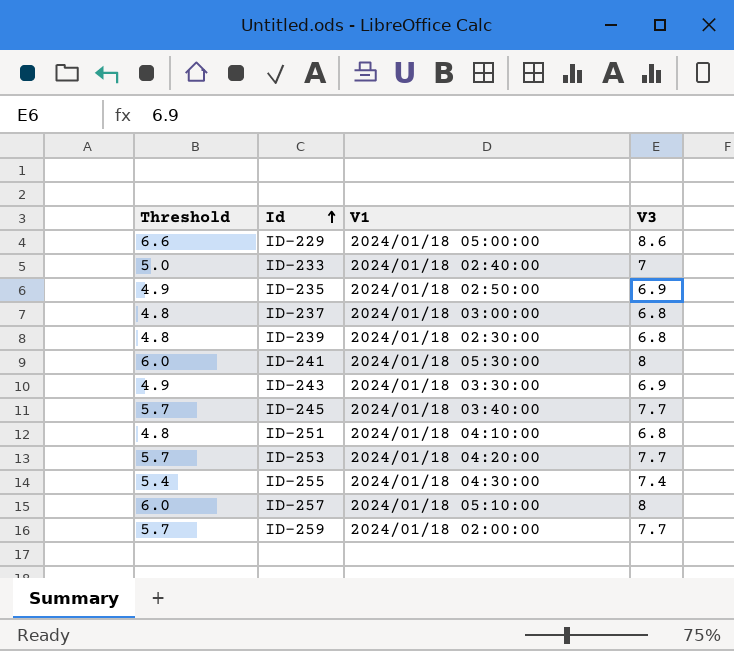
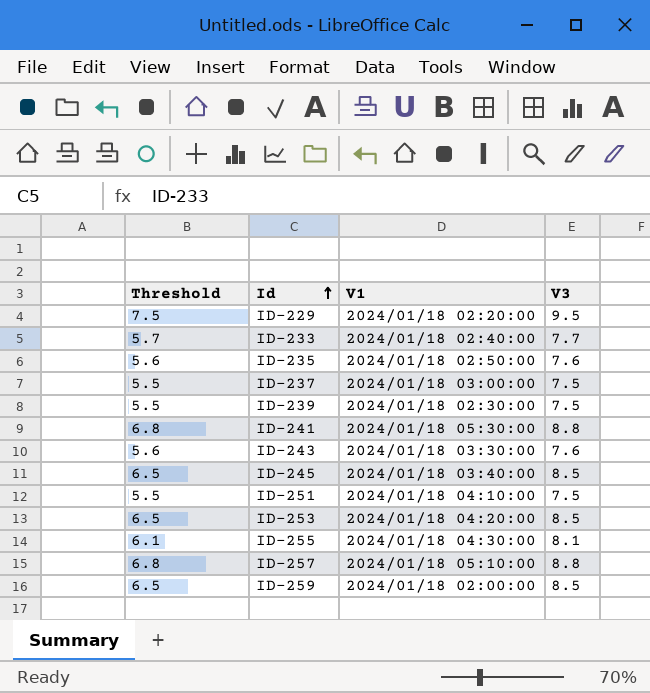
ID-229 | Threshold: 6.6 -> 7.5
ID-229 | V1: 2024/01/18 05:00:00 -> 2024/01/18 02:20:00
ID-229 | V3: 8.6 -> 9.5
ID-233 | Threshold: 5.0 -> 5.7
ID-233 | V3: 7 -> 7.7
ID-235 | Threshold: 4.9 -> 5.6
ID-235 | V3: 6.9 -> 7.6
ID-237 | Threshold: 4.8 -> 5.5
ID-237 | V3: 6.8 -> 7.5
ID-239 | Threshold: 4.8 -> 5.5
ID-239 | V3: 6.8 -> 7.5
ID-241 | Threshold: 6.0 -> 6.8
ID-241 | V3: 8 -> 8.8
ID-243 | Threshold: 4.9 -> 5.6
ID-243 | V3: 6.9 -> 7.6
ID-245 | Threshold: 5.7 -> 6.5
ID-245 | V3: 7.7 -> 8.5
ID-251 | Threshold: 4.8 -> 5.5
ID-251 | V3: 6.8 -> 7.5
ID-253 | Threshold: 5.7 -> 6.5
ID-253 | V3: 7.7 -> 8.5
ID-255 | Threshold: 5.4 -> 6.1
ID-255 | V3: 7.4 -> 8.1
ID-257 | Threshold: 6.0 -> 6.8
ID-257 | V3: 8 -> 8.8
ID-259 | Threshold: 5.7 -> 6.5
ID-259 | V3: 7.7 -> 8.5

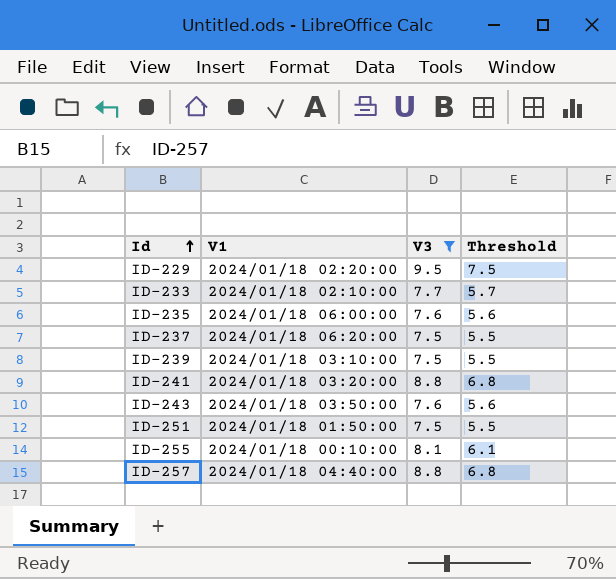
filter: none -> V3 != 8.5
column Threshold | position: 1 -> 4
ID-233 | V1: 2024/01/18 02:40:00 -> 2024/01/18 02:10:00
ID-235 | V1: 2024/01/18 02:50:00 -> 2024/01/18 06:00:00
ID-237 | V1: 2024/01/18 03:00:00 -> 2024/01/18 06:20:00
ID-239 | V1: 2024/01/18 02:30:00 -> 2024/01/18 03:10:00
ID-241 | V1: 2024/01/18 05:30:00 -> 2024/01/18 03:20:00
ID-243 | V1: 2024/01/18 03:30:00 -> 2024/01/18 03:50:00
ID-251 | V1: 2024/01/18 04:10:00 -> 2024/01/18 01:50:00
ID-255 | V1: 2024/01/18 04:30:00 -> 2024/01/18 00:10:00
ID-257 | V1: 2024/01/18 05:10:00 -> 2024/01/18 04:40:00

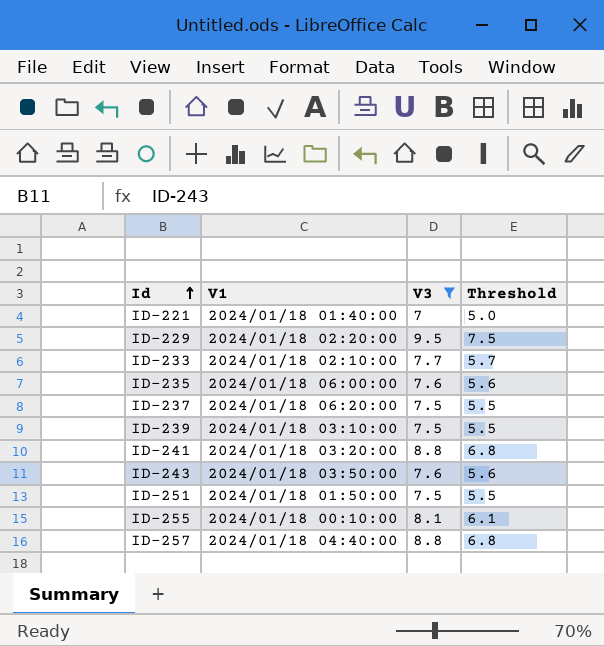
row ID-221: none -> 2024/01/18 01:40:00 | 7 | 5.0

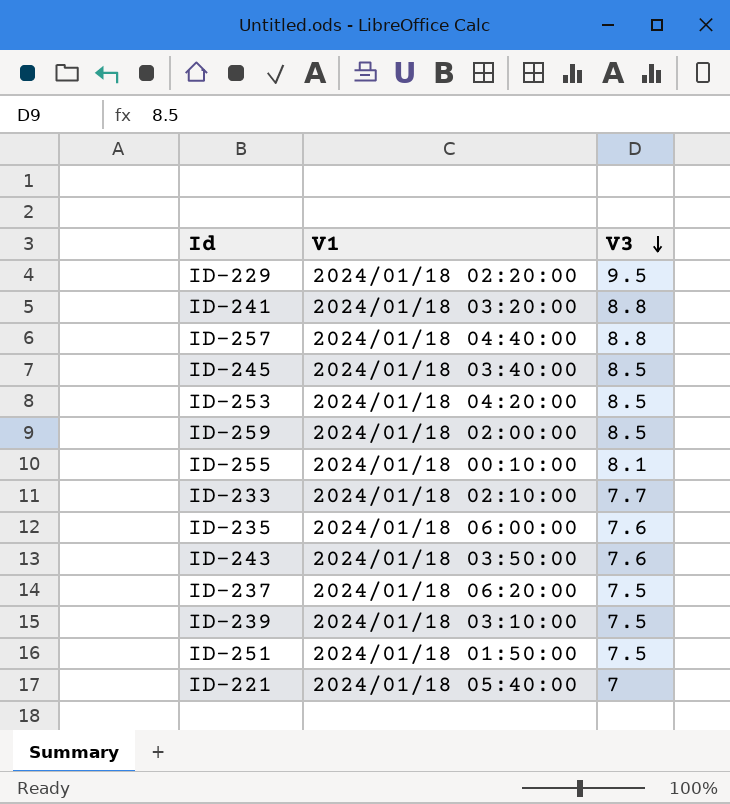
filter: V3 != 8.5 -> none
row order: Id ascending -> V3 descending
column Threshold | formula: [V3] - 2 -> none
ID-221 | V1: 2024/01/18 01:40:00 -> 2024/01/18 05:40:00

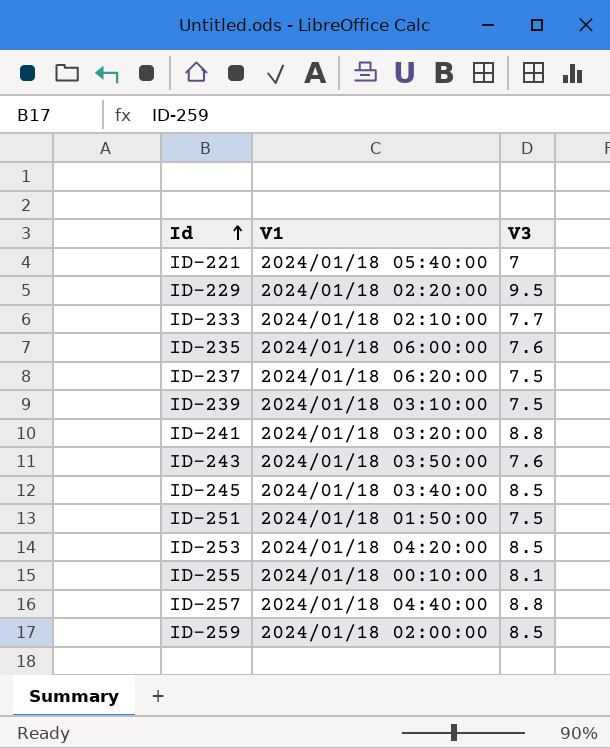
row order: V3 descending -> Id ascending

